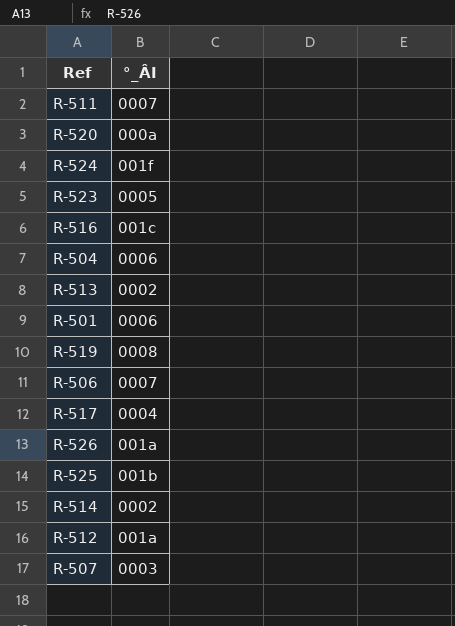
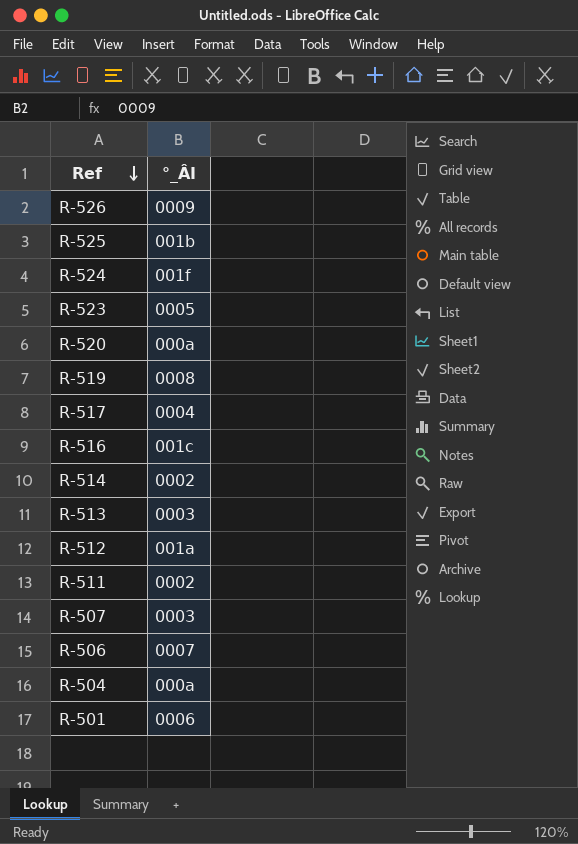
row order: none -> Ref descending
R-526 | °_ÂI: 001a -> 0009
R-513 | °_ÂI: 0002 -> 0003
R-511 | °_ÂI: 0007 -> 0002
R-504 | °_ÂI: 0006 -> 000a

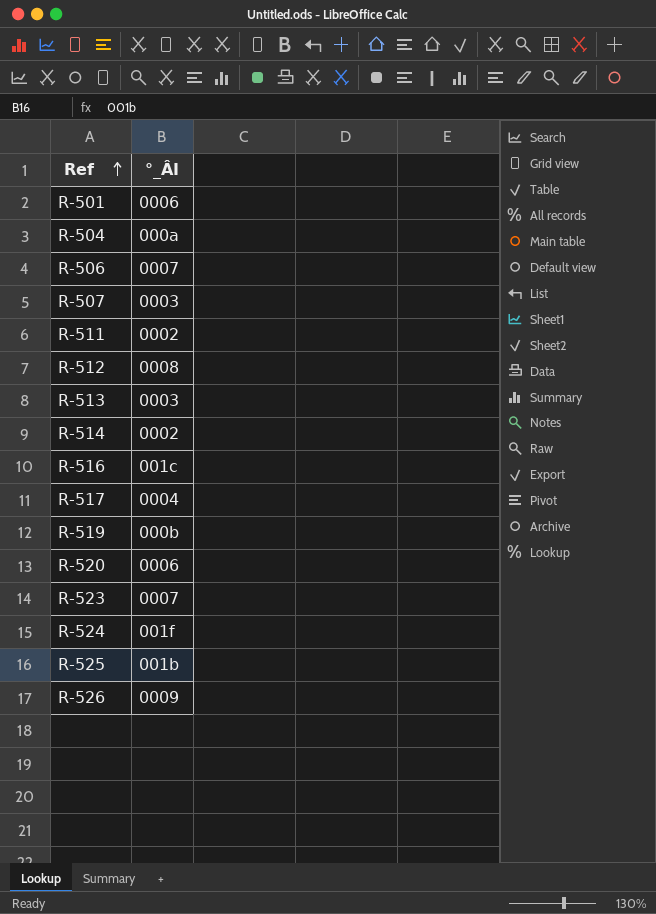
row order: Ref descending -> Ref ascending
R-512 | °_ÂI: 001a -> 0008
R-519 | °_ÂI: 0008 -> 000b
R-520 | °_ÂI: 000a -> 0006
R-523 | °_ÂI: 0005 -> 0007

